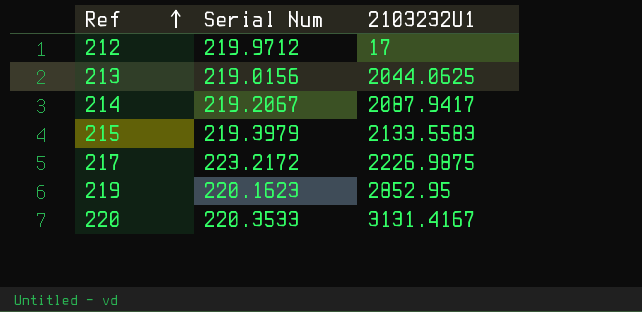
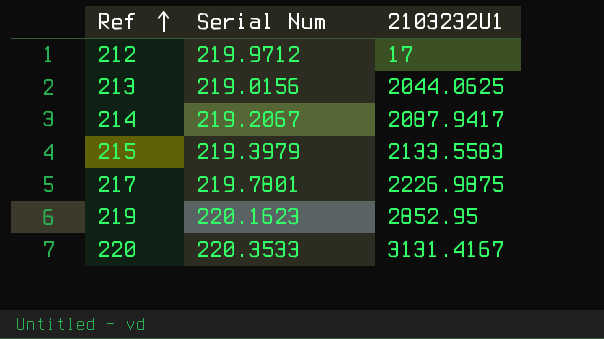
217 | Serial Num: 223.2172 -> 219.7801

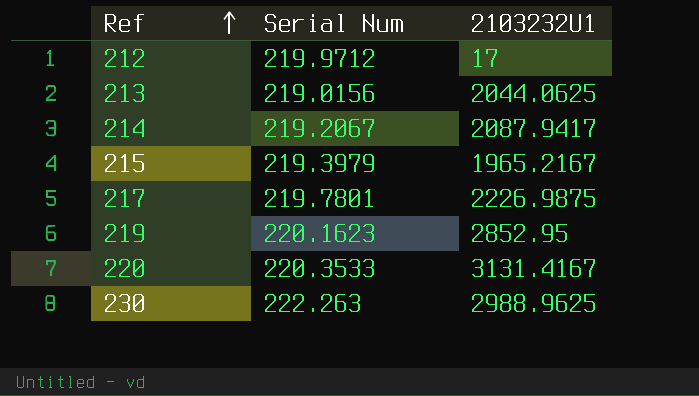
215 | 2103232U1: 2133.5583 -> 1965.2167
row 230: none -> 222.263 | 2988.9625

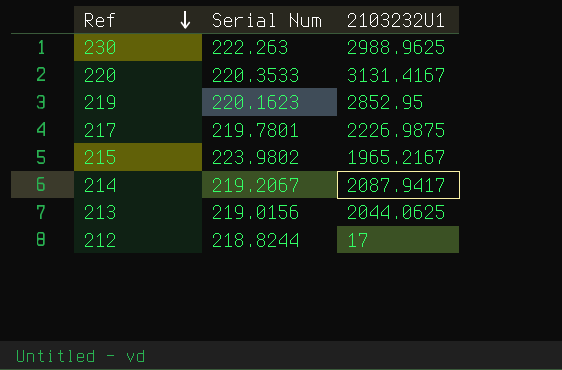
row order: Ref ascending -> Ref descending
215 | Serial Num: 219.3979 -> 223.9802
212 | Serial Num: 219.9712 -> 218.8244

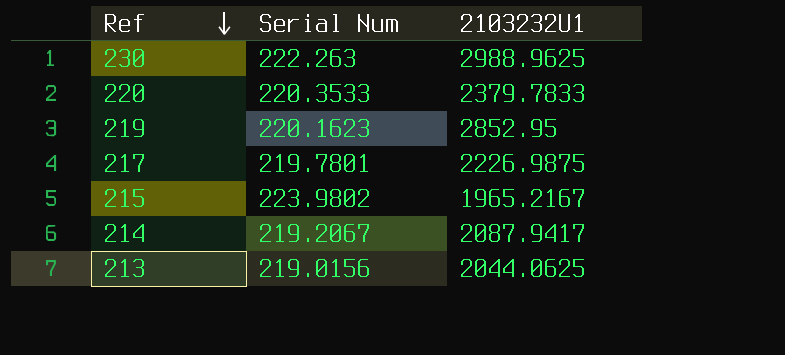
row 212: 218.8244 | 17 -> none
220 | 2103232U1: 3131.4167 -> 2379.7833

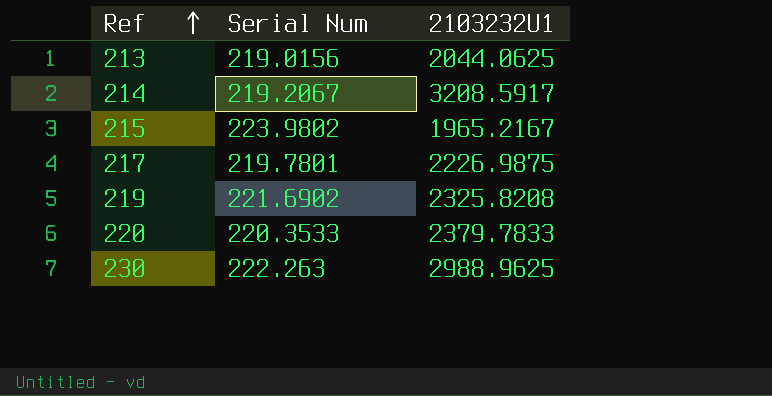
row order: Ref descending -> Ref ascending
214 | 2103232U1: 2087.9417 -> 3208.5917
219 | Serial Num: 220.1623 -> 221.6902
219 | 2103232U1: 2852.95 -> 2325.8208

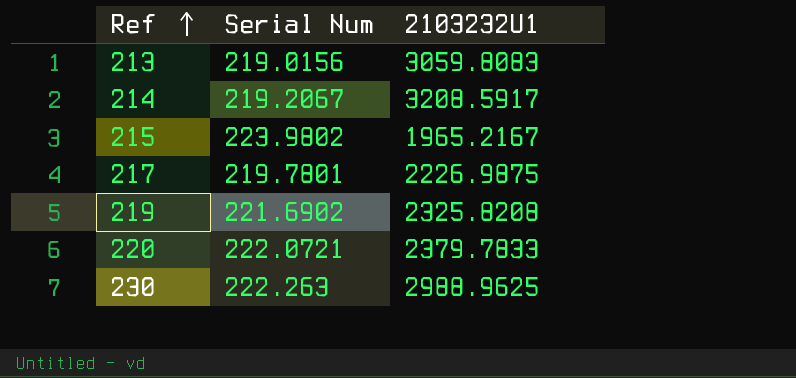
213 | 2103232U1: 2044.0625 -> 3059.8083
220 | Serial Num: 220.3533 -> 222.0721

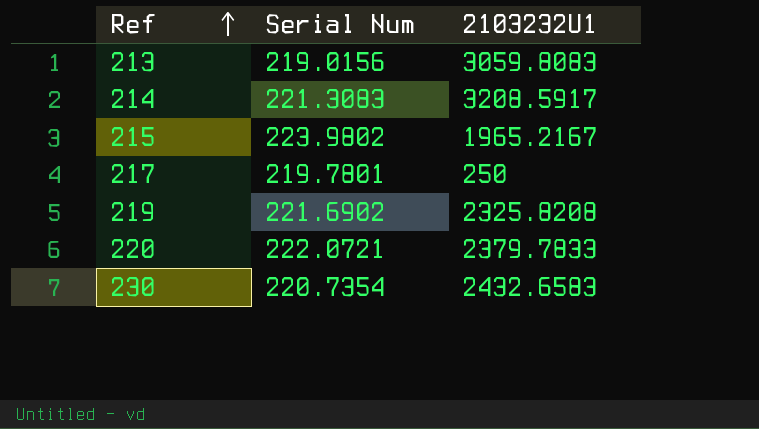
214 | Serial Num: 219.2067 -> 221.3083
217 | 2103232U1: 2226.9875 -> 250
230 | Serial Num: 222.263 -> 220.7354
230 | 2103232U1: 2988.9625 -> 2432.6583

